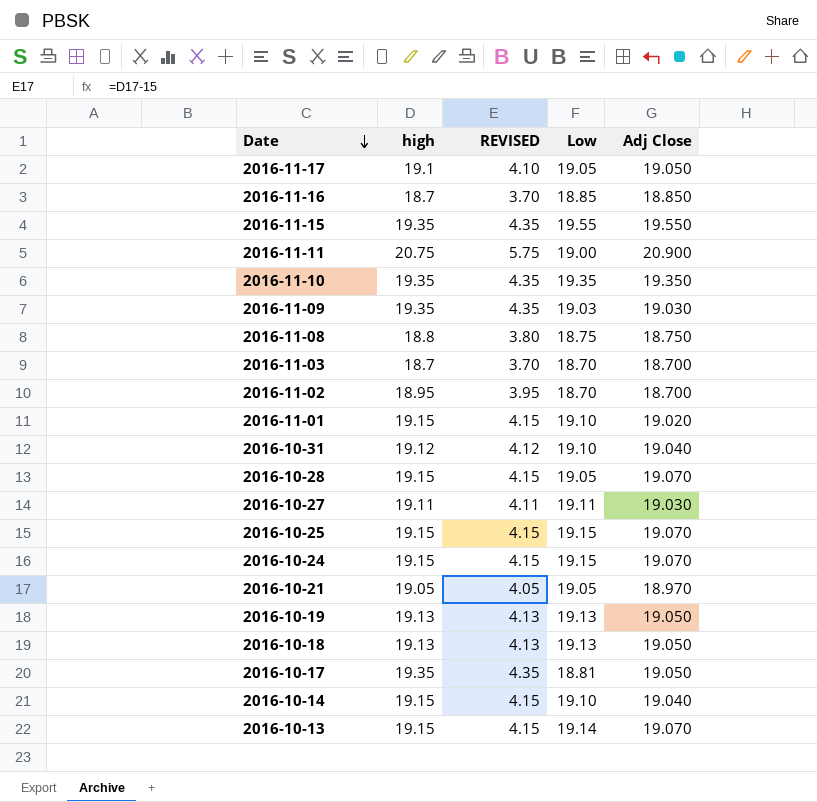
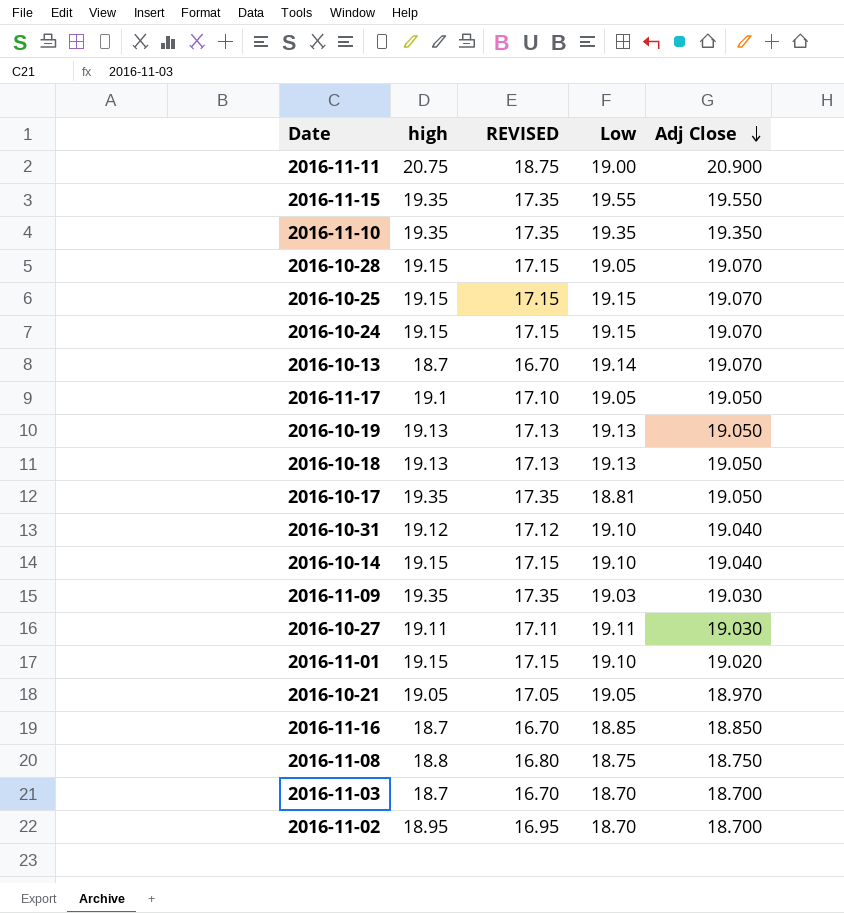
row order: Date descending -> Adj Close descending
column REVISED | formula: [high] - 15 -> [high] - 2
2016-10-13 | high: 19.15 -> 18.7

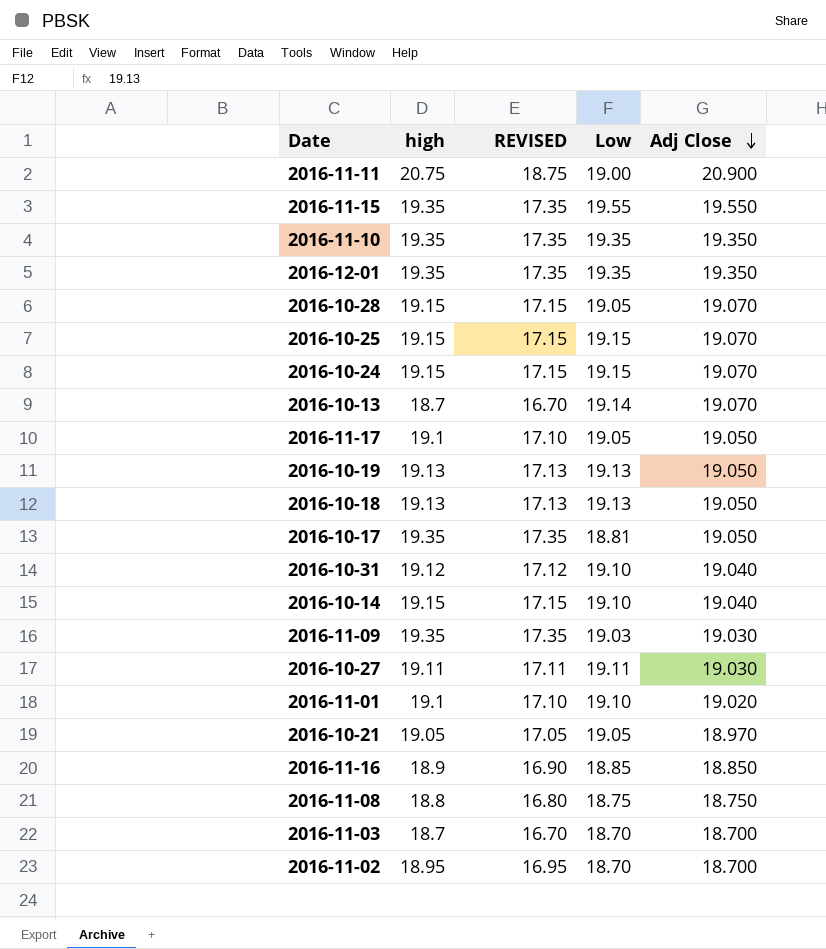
row 2016-12-01: none -> 19.35 | 17.35 | 19.35 | 19.350
2016-11-01 | high: 19.15 -> 19.1
2016-11-01 | REVISED: 17.15 -> 17.10
2016-11-16 | high: 18.7 -> 18.9
2016-11-16 | REVISED: 16.70 -> 16.90

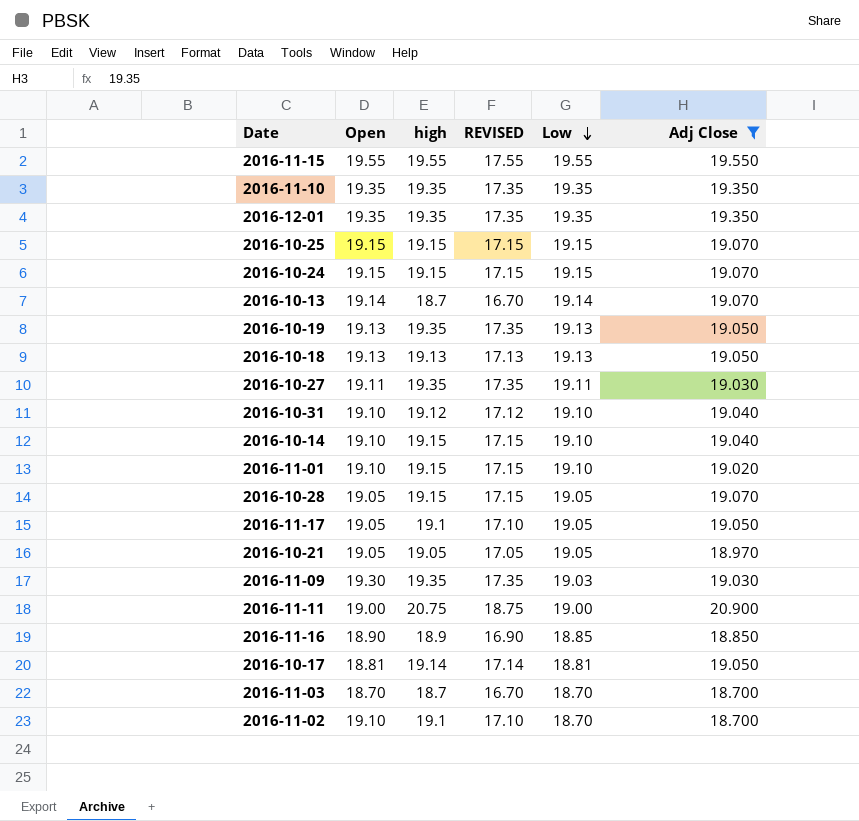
filter: none -> Adj Close != 18.750
row order: Adj Close descending -> Low descending
column Open | position: none -> 2
2016-11-15 | high: 19.35 -> 19.55
2016-11-15 | REVISED: 17.35 -> 17.55
2016-10-19 | high: 19.13 -> 19.35
2016-10-19 | REVISED: 17.13 -> 17.35
2016-10-27 | high: 19.11 -> 19.35
2016-10-27 | REVISED: 17.11 -> 17.35
2016-11-01 | high: 19.1 -> 19.15
2016-11-01 | REVISED: 17.10 -> 17.15
2016-10-17 | high: 19.35 -> 19.14
2016-10-17 | REVISED: 17.35 -> 17.14
2016-11-02 | high: 18.95 -> 19.1
2016-11-02 | REVISED: 16.95 -> 17.10

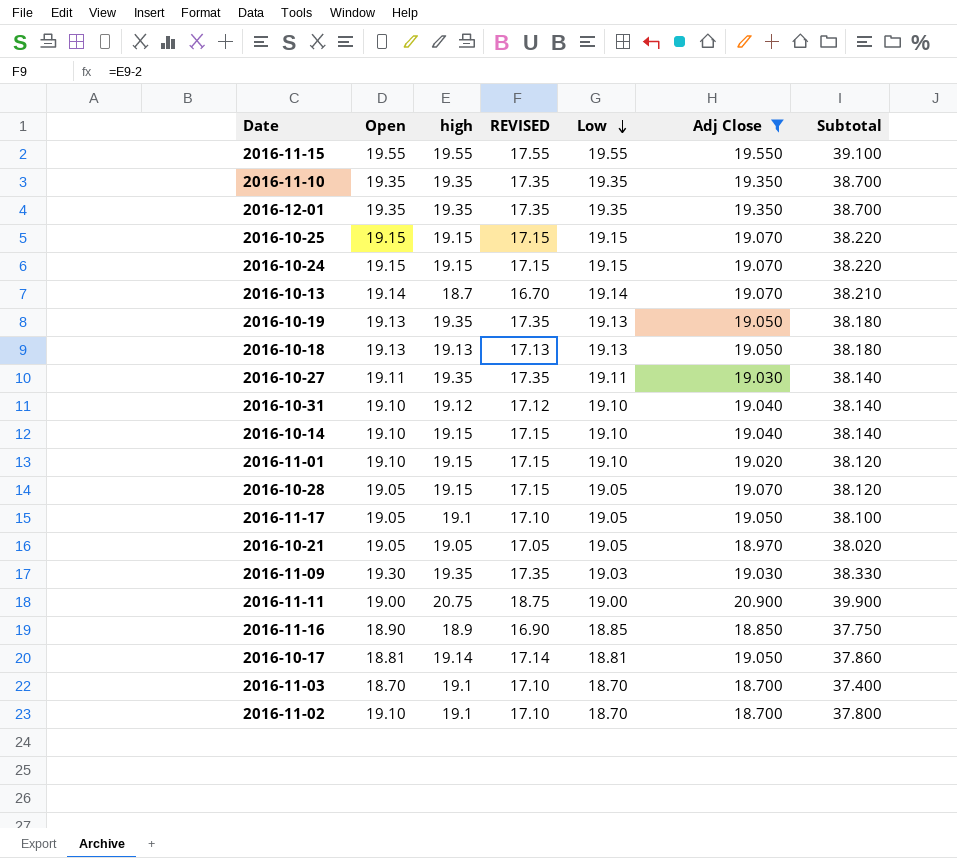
column Subtotal | formula: none -> [Open] + [Adj Close]
2016-11-03 | high: 18.7 -> 19.1
2016-11-03 | REVISED: 16.70 -> 17.10

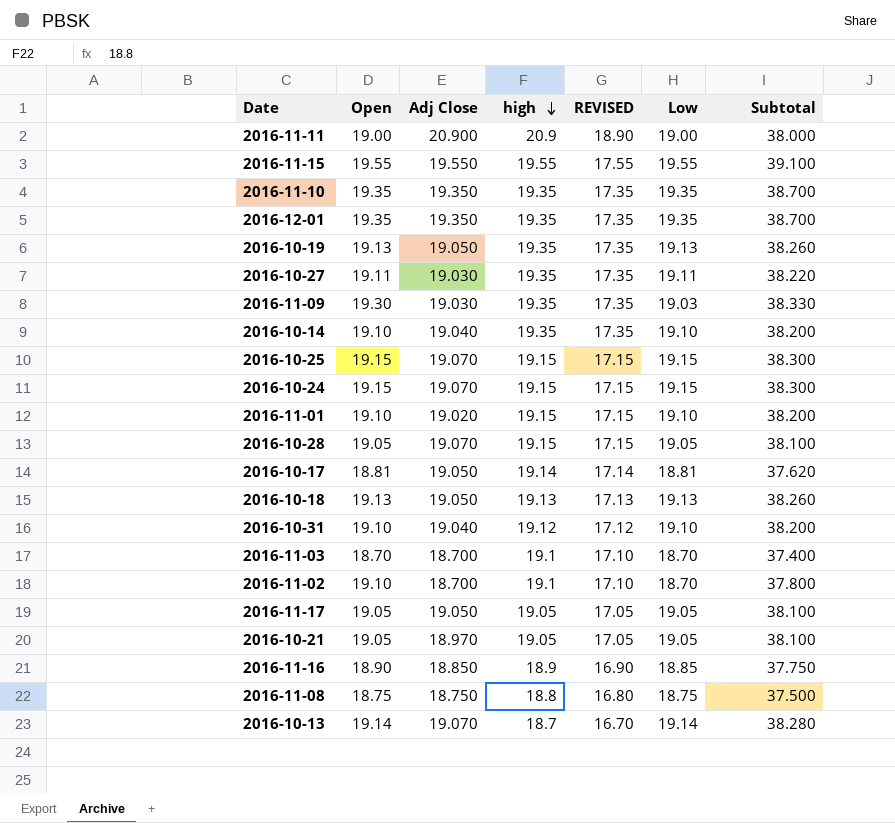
filter: Adj Close != 18.750 -> none
row order: Low descending -> high descending
column Adj Close | position: 6 -> 3
column Subtotal | formula: [Open] + [Adj Close] -> [Open] + [Low]
2016-11-11 | high: 20.75 -> 20.9
2016-11-11 | REVISED: 18.75 -> 18.90
2016-10-14 | high: 19.15 -> 19.35
2016-10-14 | REVISED: 17.15 -> 17.35
2016-11-17 | high: 19.1 -> 19.05
2016-11-17 | REVISED: 17.10 -> 17.05

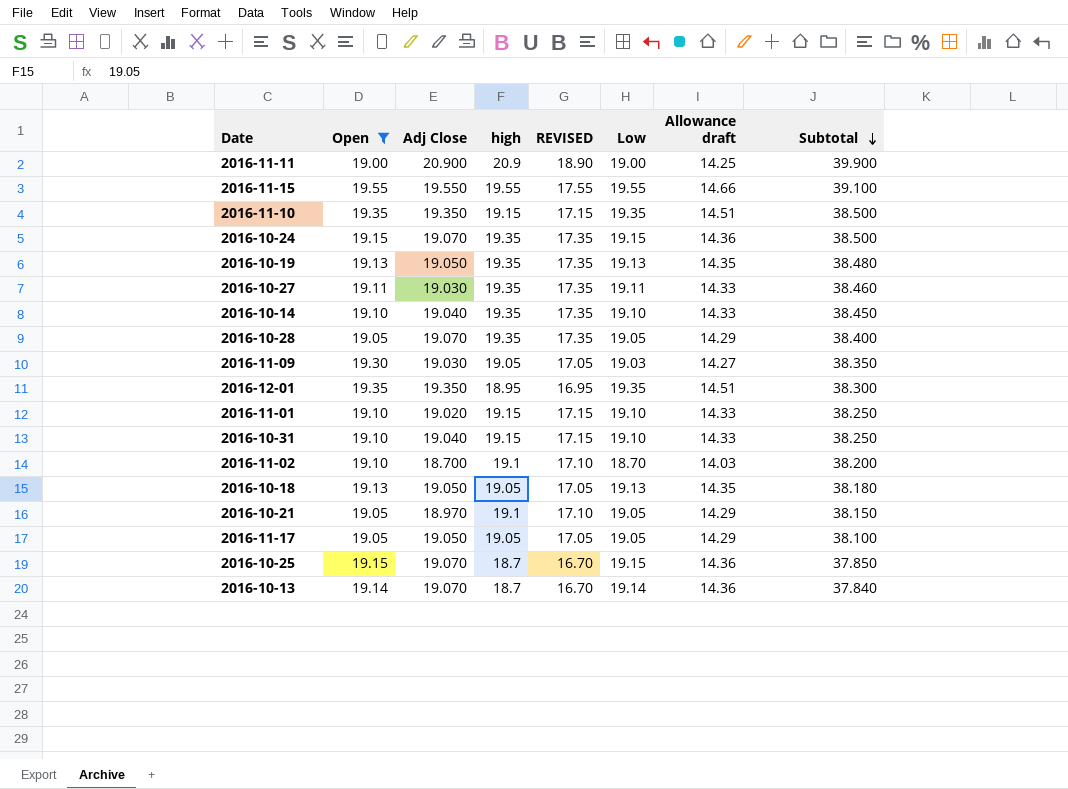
filter: none -> Open >= 19.00
row order: high descending -> Subtotal descending
column Allowance draft | formula: none -> [Low] * 0.75
column Subtotal | formula: [Open] + [Low] -> [Open] + [high]
2016-11-10 | high: 19.35 -> 19.15
2016-11-10 | REVISED: 17.35 -> 17.15
2016-10-24 | high: 19.15 -> 19.35
2016-10-24 | REVISED: 17.15 -> 17.35
2016-10-28 | high: 19.15 -> 19.35
2016-10-28 | REVISED: 17.15 -> 17.35
2016-11-09 | high: 19.35 -> 19.05
2016-11-09 | REVISED: 17.35 -> 17.05
2016-12-01 | high: 19.35 -> 18.95
2016-12-01 | REVISED: 17.35 -> 16.95
2016-10-31 | high: 19.12 -> 19.15
2016-10-31 | REVISED: 17.12 -> 17.15
2016-10-18 | high: 19.13 -> 19.05
2016-10-18 | REVISED: 17.13 -> 17.05
2016-10-21 | high: 19.05 -> 19.1
2016-10-21 | REVISED: 17.05 -> 17.10
2016-10-25 | high: 19.15 -> 18.7
2016-10-25 | REVISED: 17.15 -> 16.70

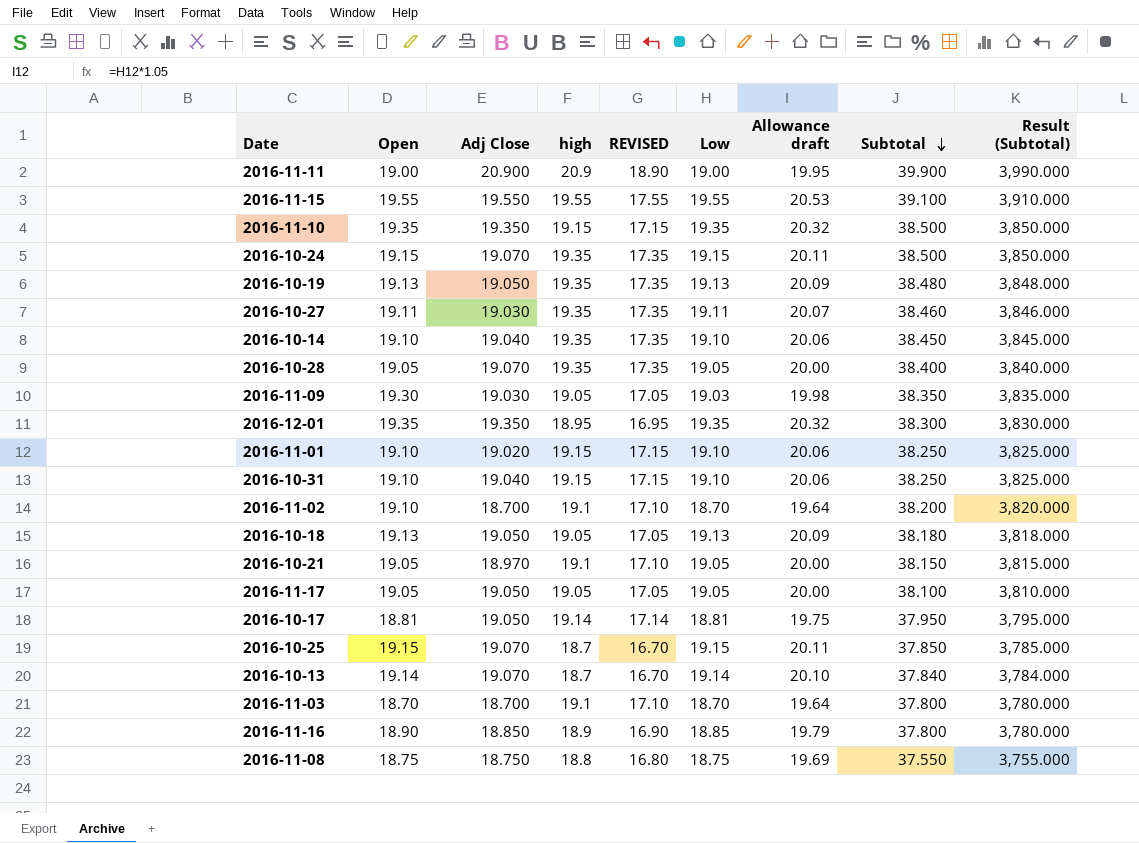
filter: Open >= 19.00 -> none
column Allowance draft | formula: [Low] * 0.75 -> [Low] * 1.05
column Result (Subtotal) | formula: none -> [Subtotal] * 100

